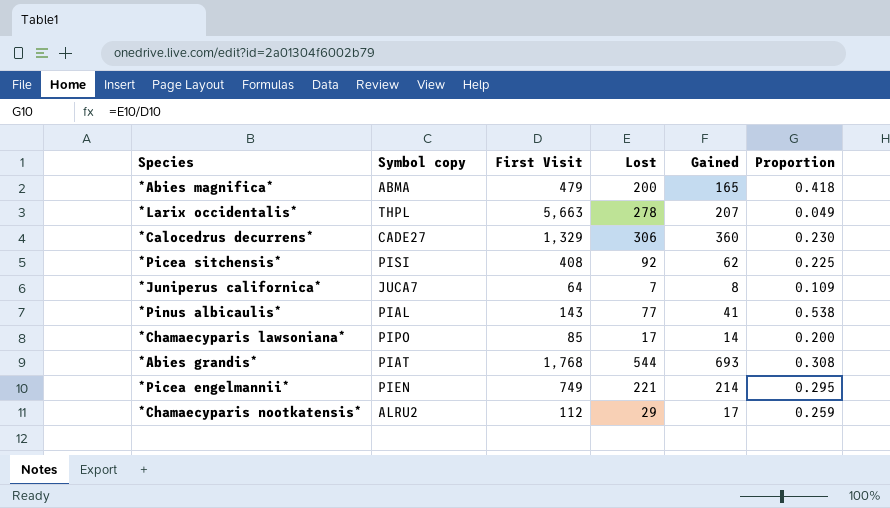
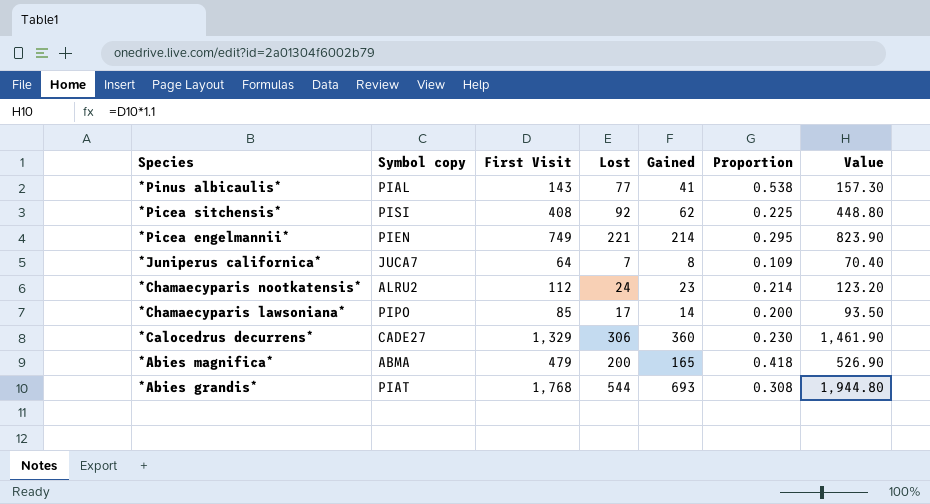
row order: none -> Species descending
column Value | formula: none -> [First Visit] * 1.1
row *Larix occidentalis*: THPL | 5,663 | 278 | 207 | 0.049 -> none
*Chamaecyparis nootkatensis* | Lost: 29 -> 24
*Chamaecyparis nootkatensis* | Gained: 17 -> 23
*Chamaecyparis nootkatensis* | Proportion: 0.259 -> 0.214

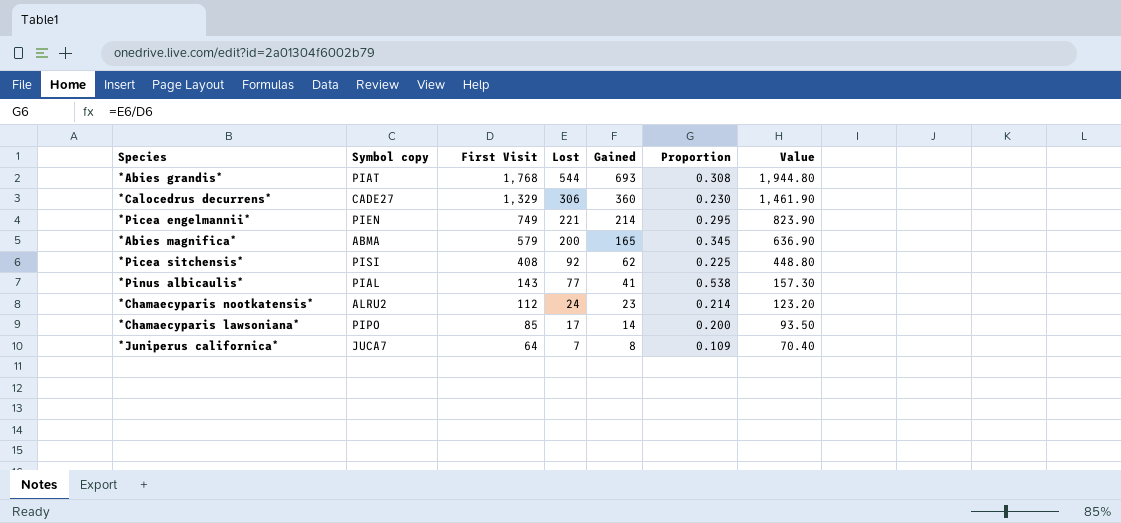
row order: Species descending -> First Visit descending
*Abies magnifica* | First Visit: 479 -> 579
*Abies magnifica* | Proportion: 0.418 -> 0.345
*Abies magnifica* | Value: 526.90 -> 636.90

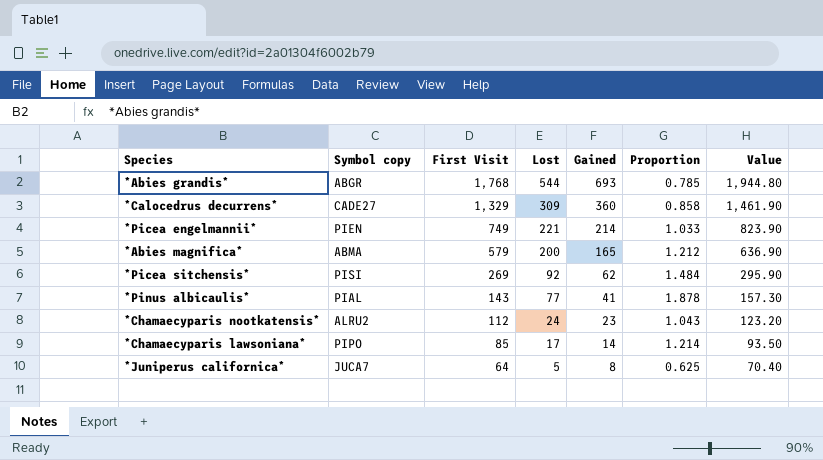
column Proportion | formula: [Lost] / [First Visit] -> [Lost] / [Gained]
*Abies grandis* | Symbol copy: PIAT -> ABGR
*Calocedrus decurrens* | Lost: 306 -> 309
*Picea sitchensis* | First Visit: 408 -> 269
*Picea sitchensis* | Value: 448.80 -> 295.90
*Juniperus californica* | Lost: 7 -> 5

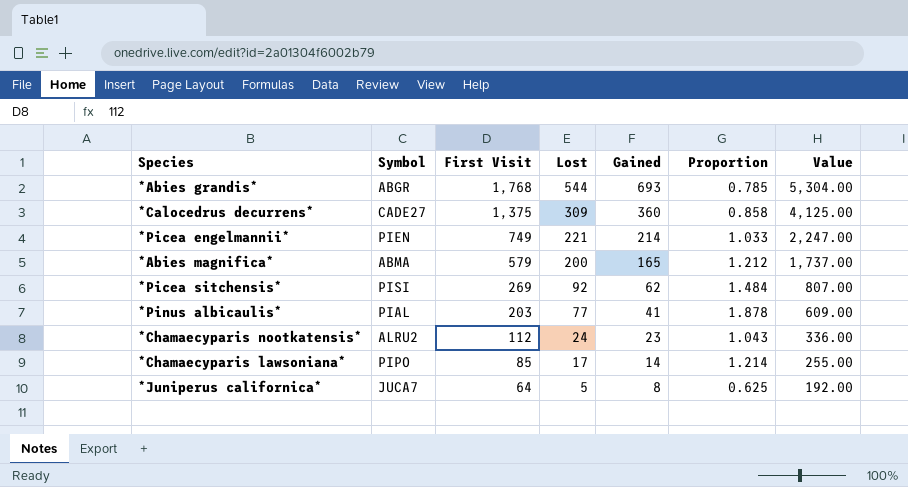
column name: Symbol copy -> Symbol
column Value | formula: [First Visit] * 1.1 -> [First Visit] * 3
*Calocedrus decurrens* | First Visit: 1,329 -> 1,375
*Pinus albicaulis* | First Visit: 143 -> 203

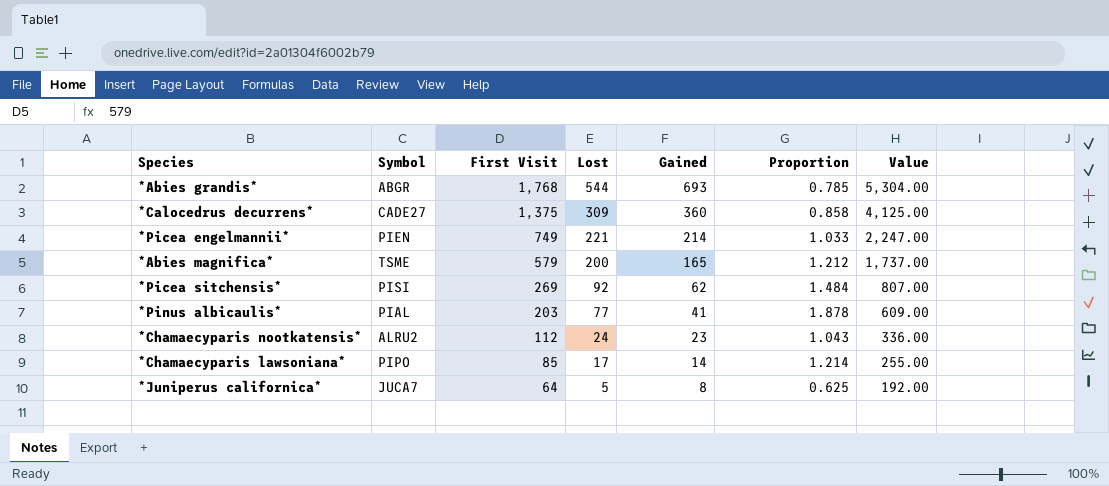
*Abies magnifica* | Symbol: ABMA -> TSME

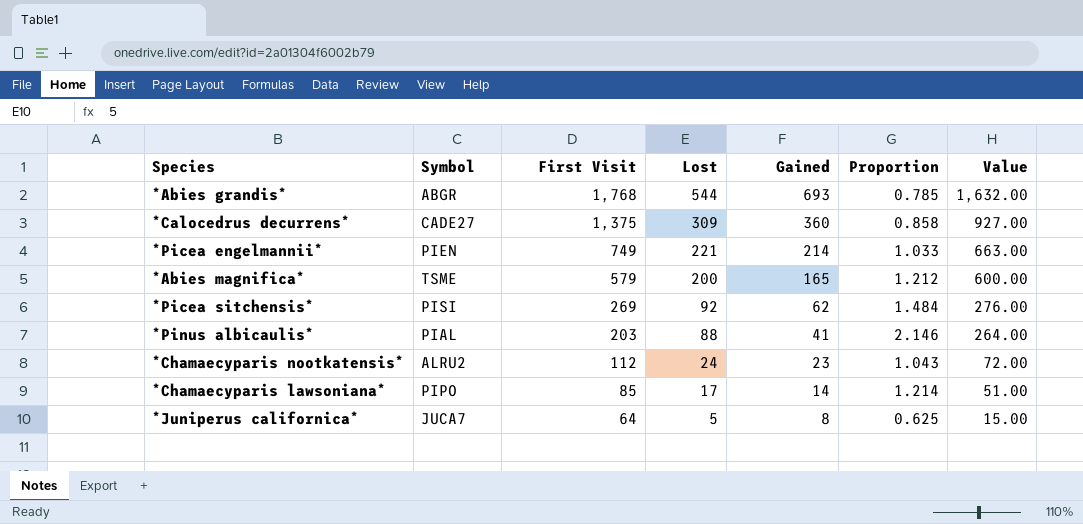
column Value | formula: [First Visit] * 3 -> [Lost] * 3
*Pinus albicaulis* | Lost: 77 -> 88
*Pinus albicaulis* | Proportion: 1.878 -> 2.146

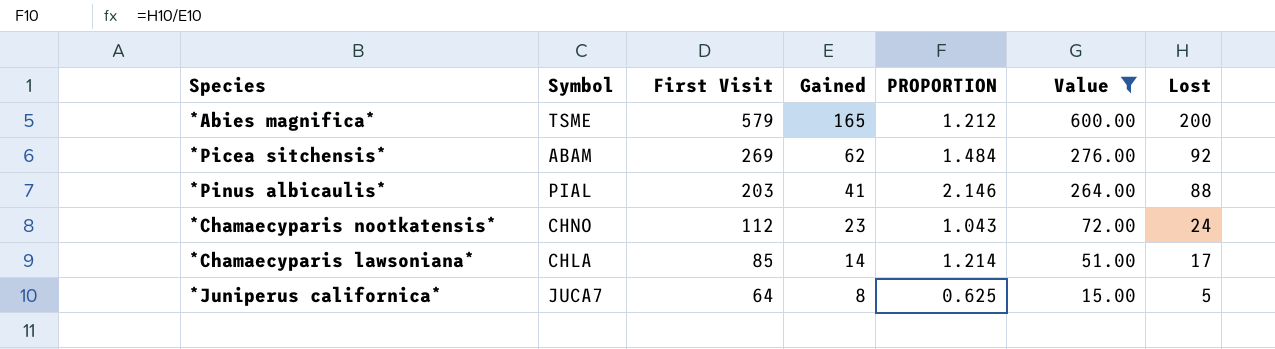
filter: none -> Value <= 600.00
column name: Proportion -> PROPORTION
column Lost | position: 4 -> 7
*Picea sitchensis* | Symbol: PISI -> ABAM
*Chamaecyparis nootkatensis* | Symbol: ALRU2 -> CHNO
*Chamaecyparis lawsoniana* | Symbol: PIPO -> CHLA

